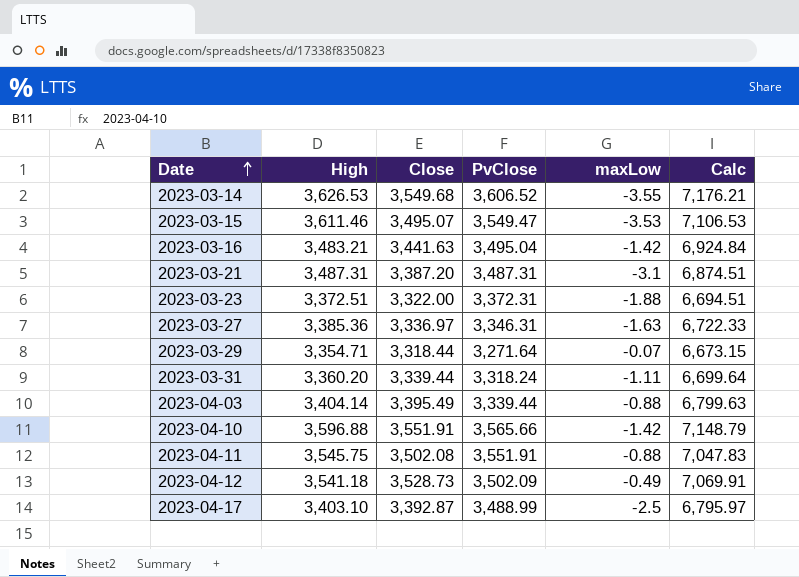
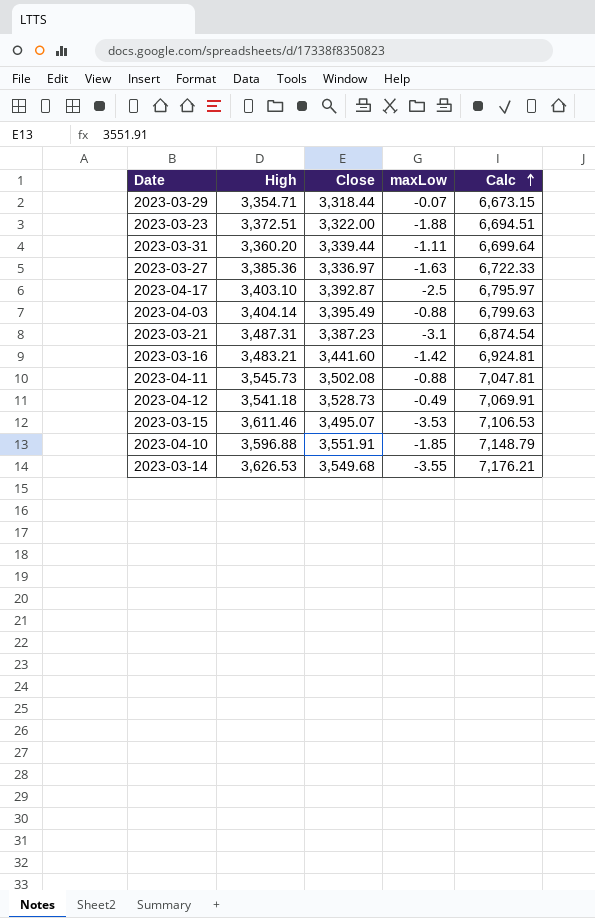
row order: Date ascending -> Calc ascending
column PvClose | position: 4 -> none
2023-03-21 | Close: 3,387.20 -> 3,387.23
2023-03-21 | Calc: 6,874.51 -> 6,874.54
2023-03-16 | Close: 3,441.63 -> 3,441.60
2023-03-16 | Calc: 6,924.84 -> 6,924.81
2023-04-11 | High: 3,545.75 -> 3,545.73
2023-04-11 | Calc: 7,047.83 -> 7,047.81
2023-04-10 | maxLow: -1.42 -> -1.85

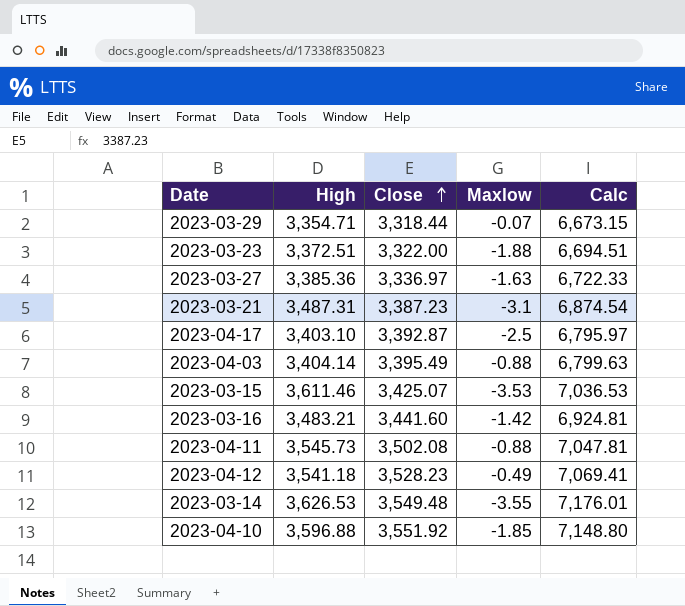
row order: Calc ascending -> Close ascending
column name: maxLow -> Maxlow
row 2023-03-31: 3,360.20 | 3,339.44 | -1.11 | 6,699.64 -> none
2023-03-15 | Close: 3,495.07 -> 3,425.07
2023-03-15 | Calc: 7,106.53 -> 7,036.53
2023-04-12 | Close: 3,528.73 -> 3,528.23
2023-04-12 | Calc: 7,069.91 -> 7,069.41
2023-03-14 | Close: 3,549.68 -> 3,549.48
2023-03-14 | Calc: 7,176.21 -> 7,176.01
2023-04-10 | Close: 3,551.91 -> 3,551.92
2023-04-10 | Calc: 7,148.79 -> 7,148.80

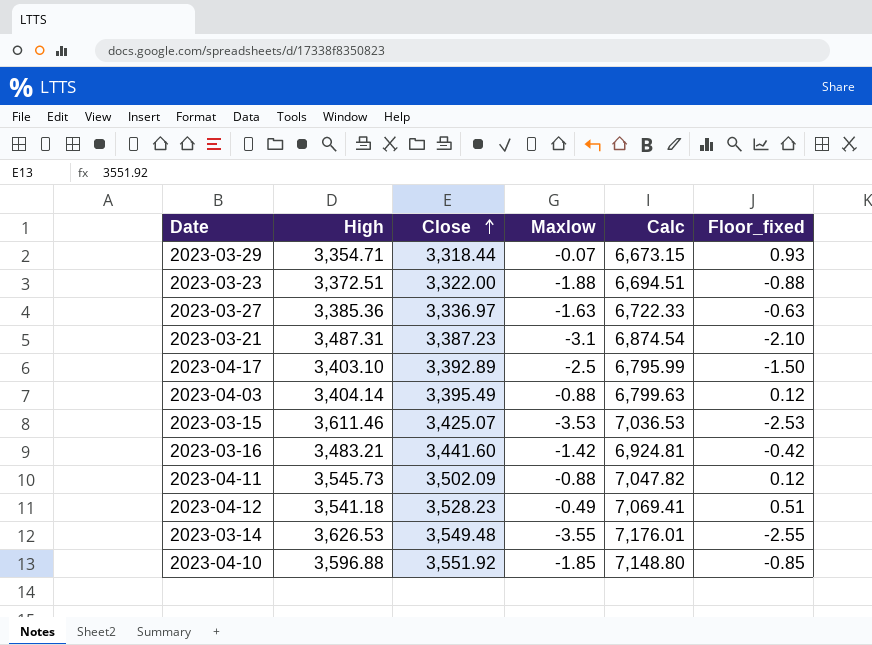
column Floor_fixed | formula: none -> [Maxlow] + 1
2023-04-17 | Close: 3,392.87 -> 3,392.89
2023-04-17 | Calc: 6,795.97 -> 6,795.99
2023-04-11 | Close: 3,502.08 -> 3,502.09
2023-04-11 | Calc: 7,047.81 -> 7,047.82

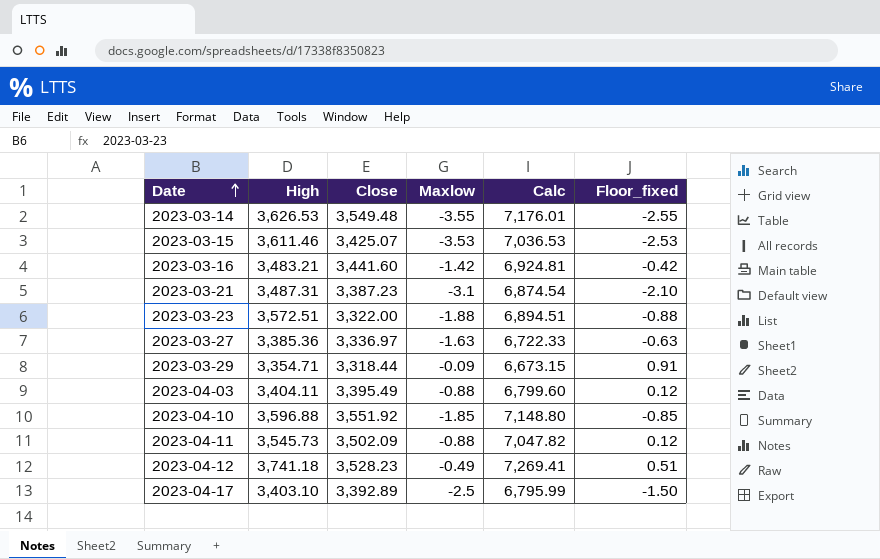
row order: Close ascending -> Date ascending
2023-03-23 | High: 3,372.51 -> 3,572.51
2023-03-23 | Calc: 6,694.51 -> 6,894.51
2023-03-29 | Maxlow: -0.07 -> -0.09
2023-03-29 | Floor_fixed: 0.93 -> 0.91
2023-04-03 | High: 3,404.14 -> 3,404.11
2023-04-03 | Calc: 6,799.63 -> 6,799.60
2023-04-12 | High: 3,541.18 -> 3,741.18
2023-04-12 | Calc: 7,069.41 -> 7,269.41

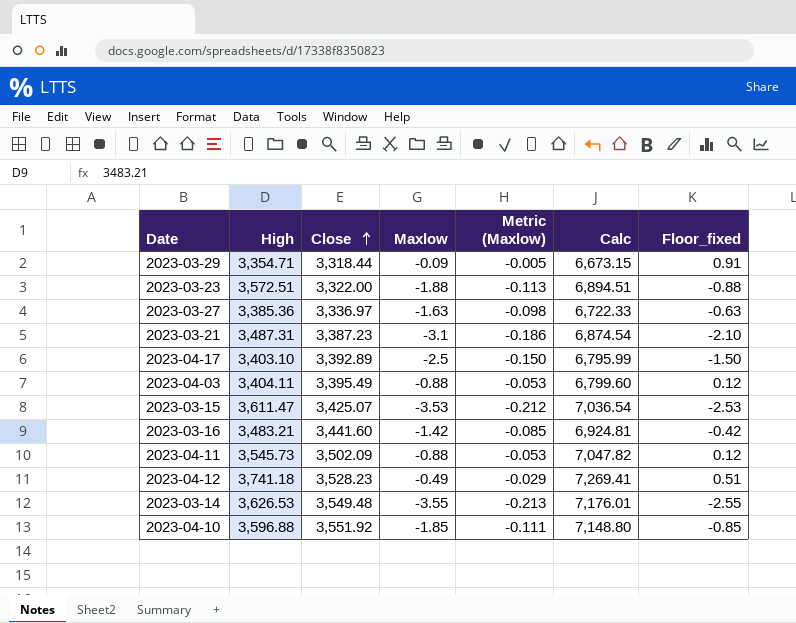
row order: Date ascending -> Close ascending
column Metric (Maxlow) | formula: none -> [Maxlow] * 0.06
2023-03-15 | High: 3,611.46 -> 3,611.47
2023-03-15 | Calc: 7,036.53 -> 7,036.54

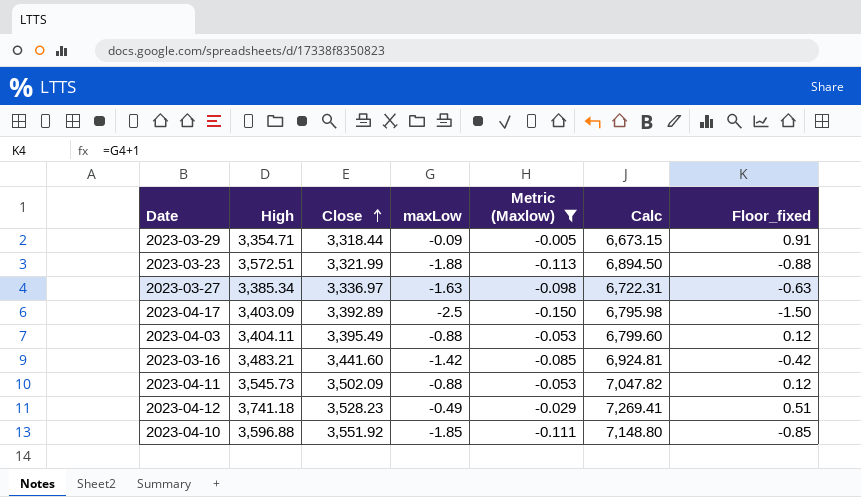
filter: none -> Metric (Maxlow) >= -0.150
column name: Maxlow -> maxLow
2023-03-23 | Close: 3,322.00 -> 3,321.99
2023-03-23 | Calc: 6,894.51 -> 6,894.50
2023-03-27 | High: 3,385.36 -> 3,385.34
2023-03-27 | Calc: 6,722.33 -> 6,722.31
2023-04-17 | High: 3,403.10 -> 3,403.09
2023-04-17 | Calc: 6,795.99 -> 6,795.98

